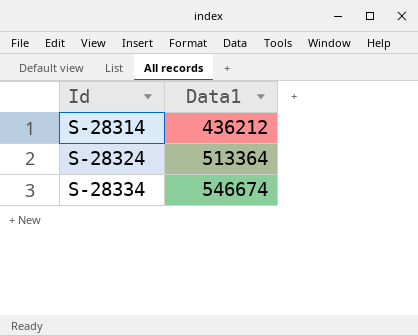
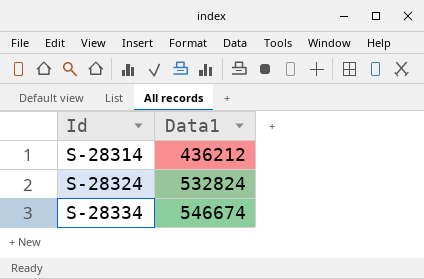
S-28324 | Data1: 513364 -> 532824

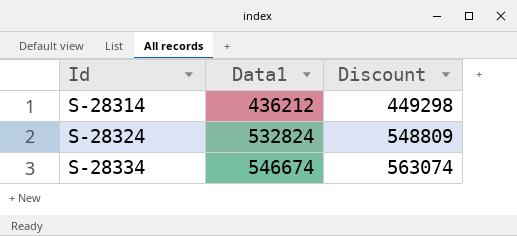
column Discount | formula: none -> [Data1] * 1.03

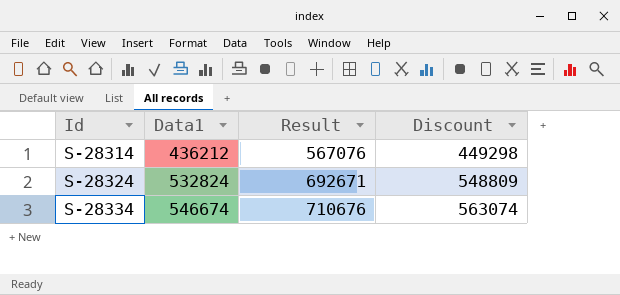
column Result | formula: none -> [Data1] * 1.3

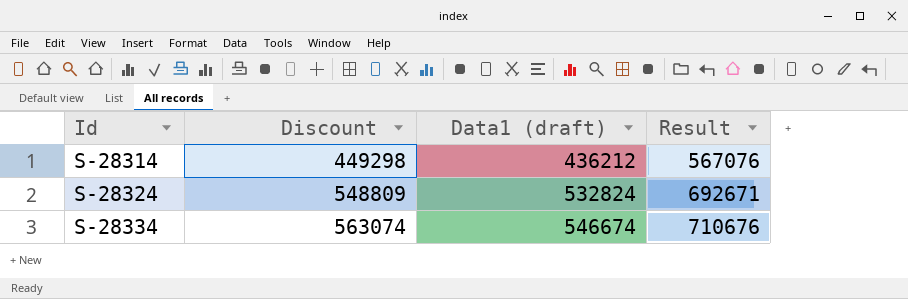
column Discount | position: 4 -> 2
column name: Data1 -> Data1 (draft)

